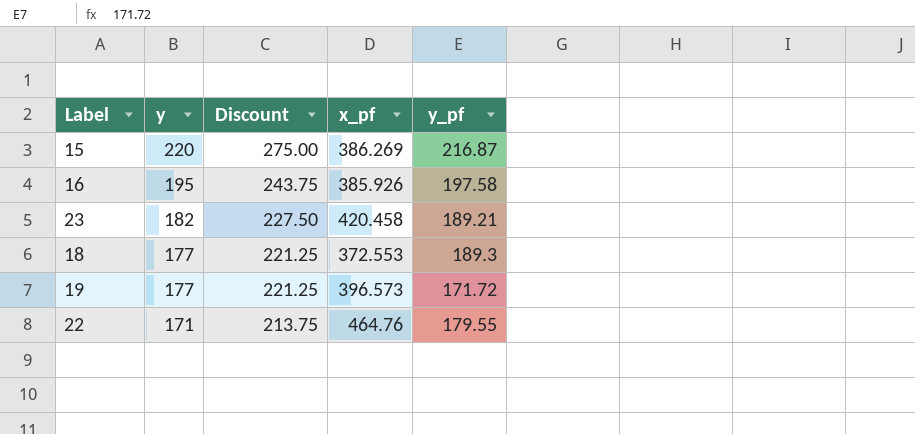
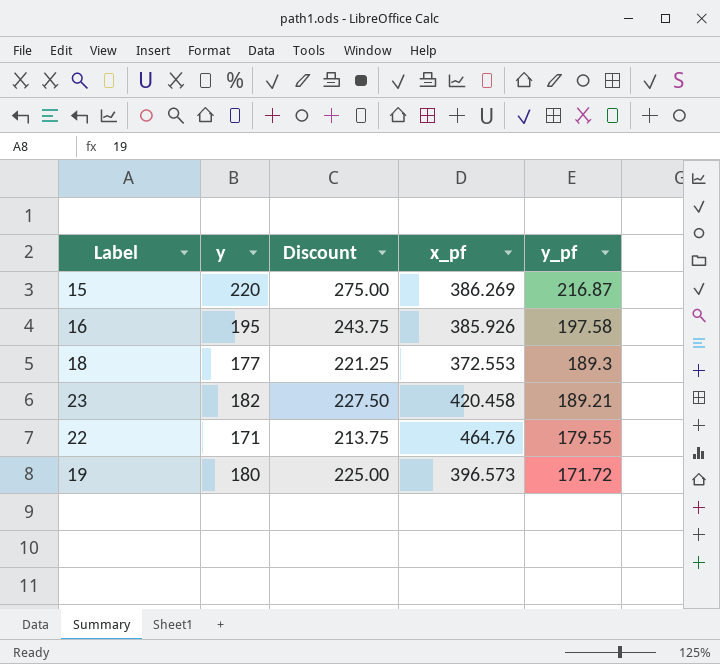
row order: y descending -> y_pf descending
19 | y: 177 -> 180
19 | Discount: 221.25 -> 225.00

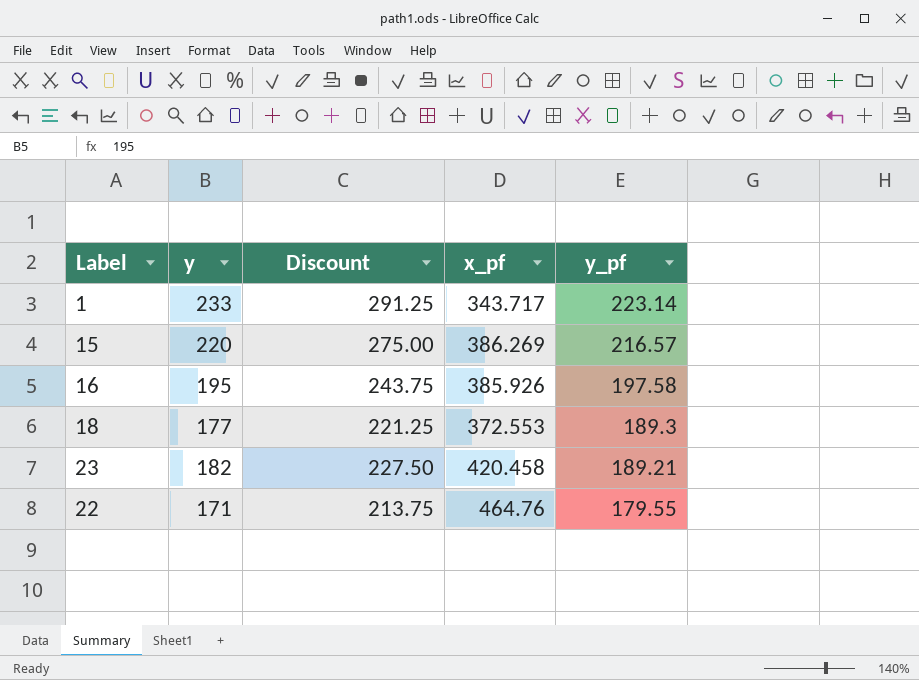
row 19: 180 | 225.00 | 396.573 | 171.72 -> none
row 1: none -> 233 | 291.25 | 343.717 | 223.14
15 | y_pf: 216.87 -> 216.57

